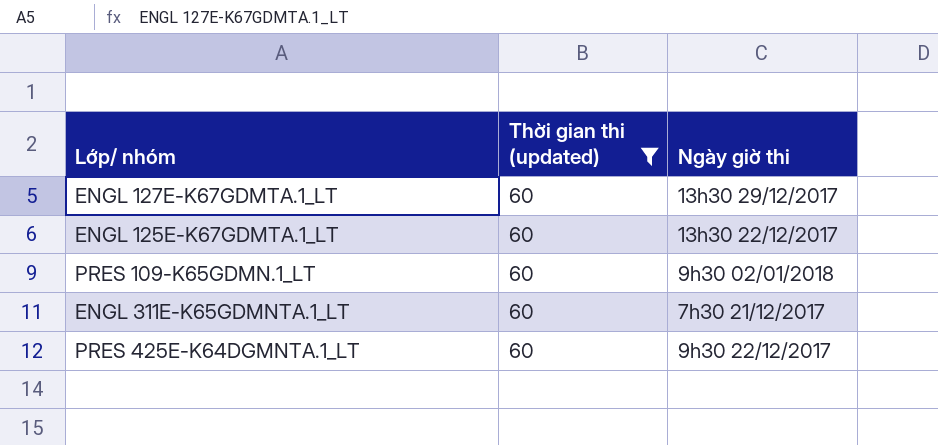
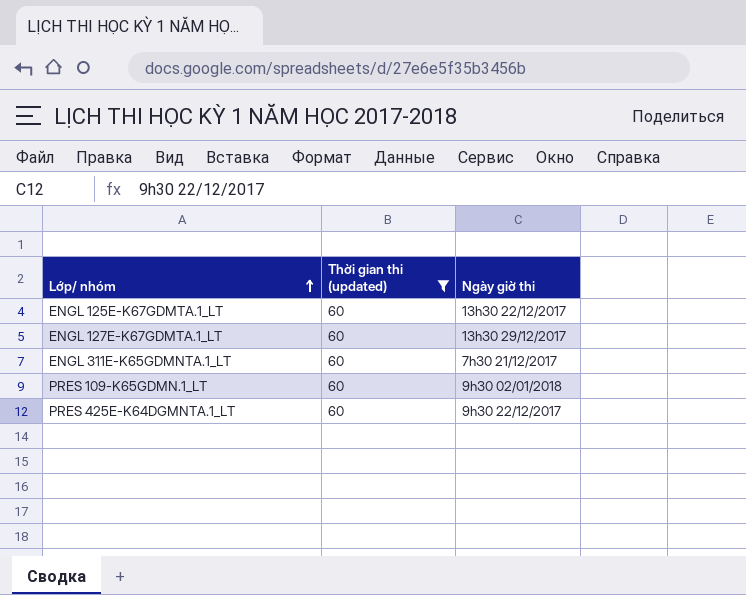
row order: none -> Lớp/ nhóm ascending

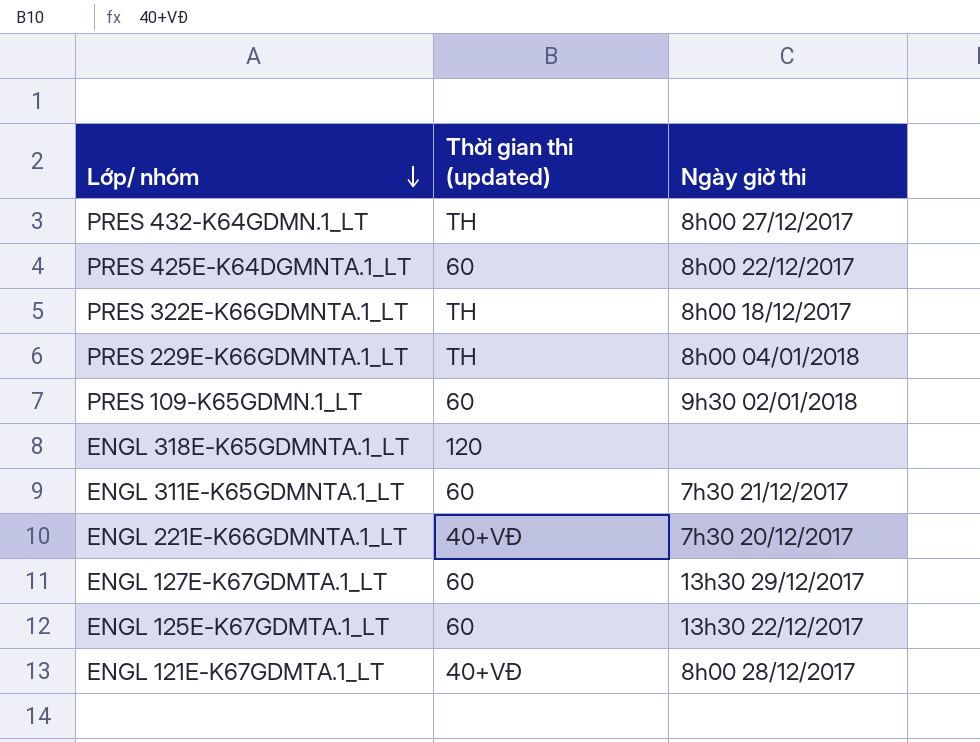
filter: Thời gian thi (updated) = 60 -> none
row order: Lớp/ nhóm ascending -> Lớp/ nhóm descending
PRES 425E-K64DGMNTA.1_LT | Ngày giờ thi: 9h30 22/12/2017 -> 8h00 22/12/2017

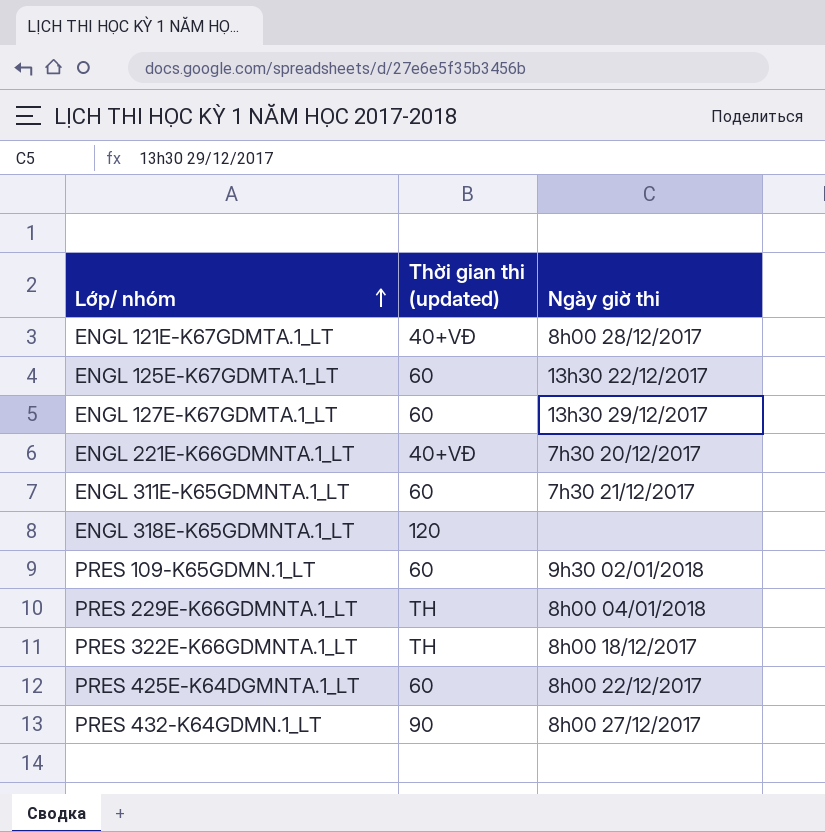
row order: Lớp/ nhóm descending -> Lớp/ nhóm ascending
PRES 432-K64GDMN.1_LT | Thời gian thi (updated): TH -> 90

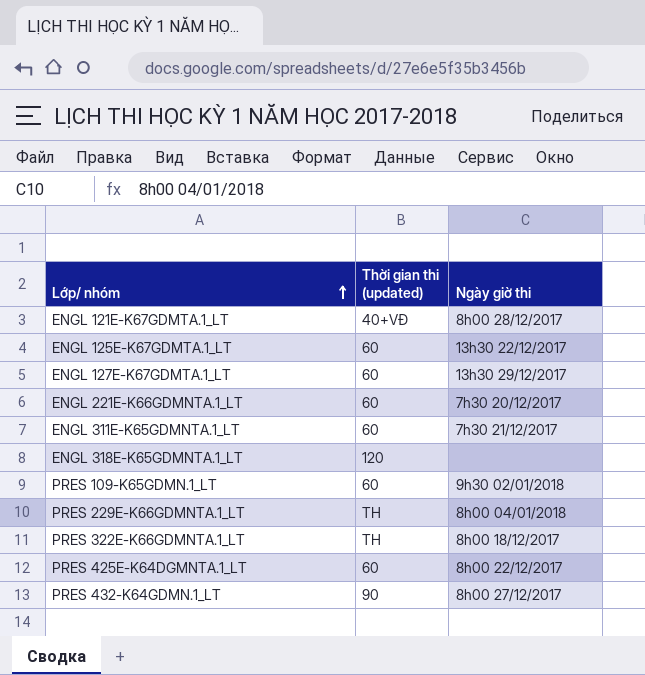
ENGL 221E-K66GDMNTA.1_LT | Thời gian thi (updated): 40+VĐ -> 60

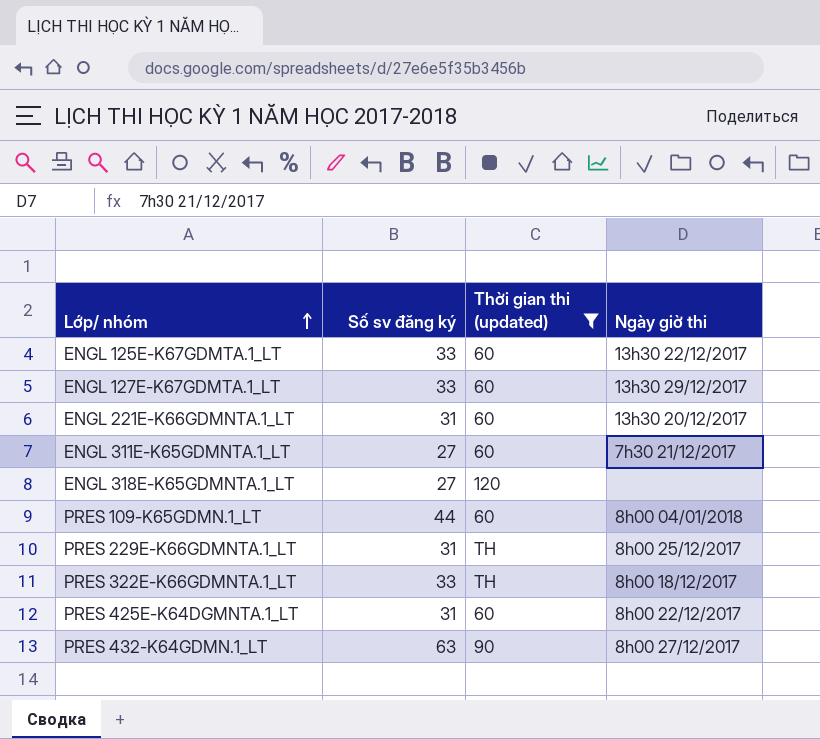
filter: none -> Thời gian thi (updated) != 40+VĐ
column Số sv đăng ký | position: none -> 2
ENGL 221E-K66GDMNTA.1_LT | Ngày giờ thi: 7h30 20/12/2017 -> 13h30 20/12/2017
PRES 109-K65GDMN.1_LT | Ngày giờ thi: 9h30 02/01/2018 -> 8h00 04/01/2018
PRES 229E-K66GDMNTA.1_LT | Ngày giờ thi: 8h00 04/01/2018 -> 8h00 25/12/2017

